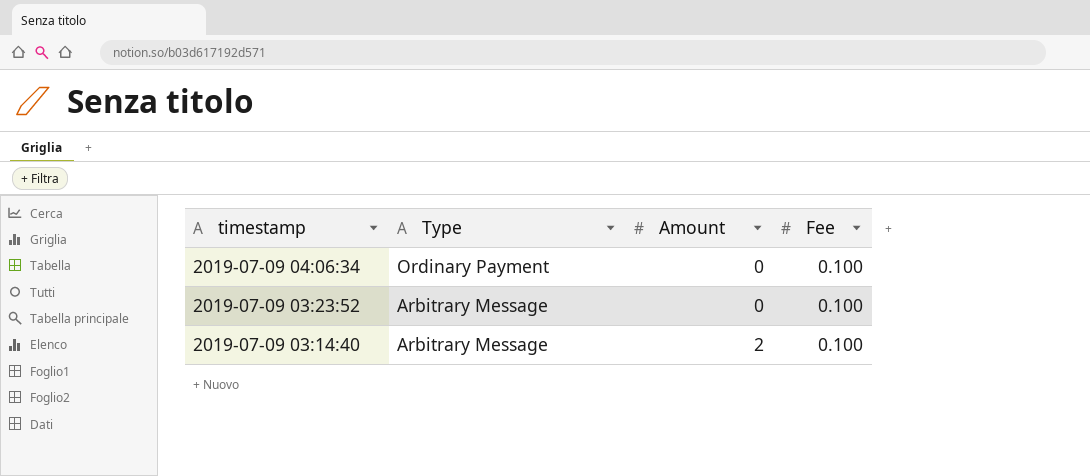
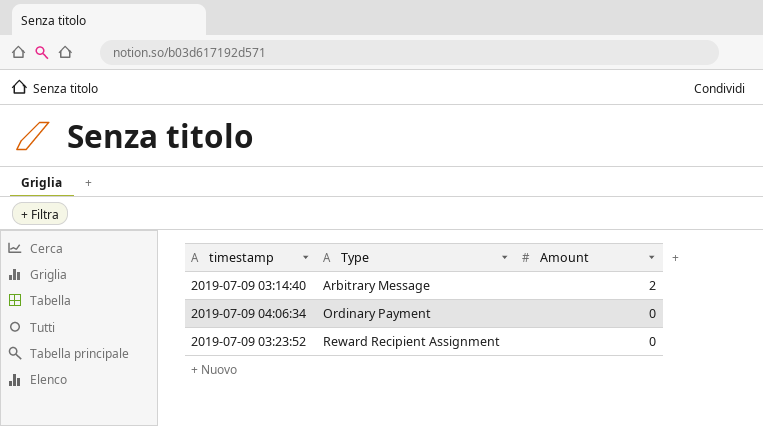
row order: timestamp descending -> Type ascending
column Fee | position: 4 -> none
2019-07-09 03:23:52 | Type: Arbitrary Message -> Reward Recipient Assignment

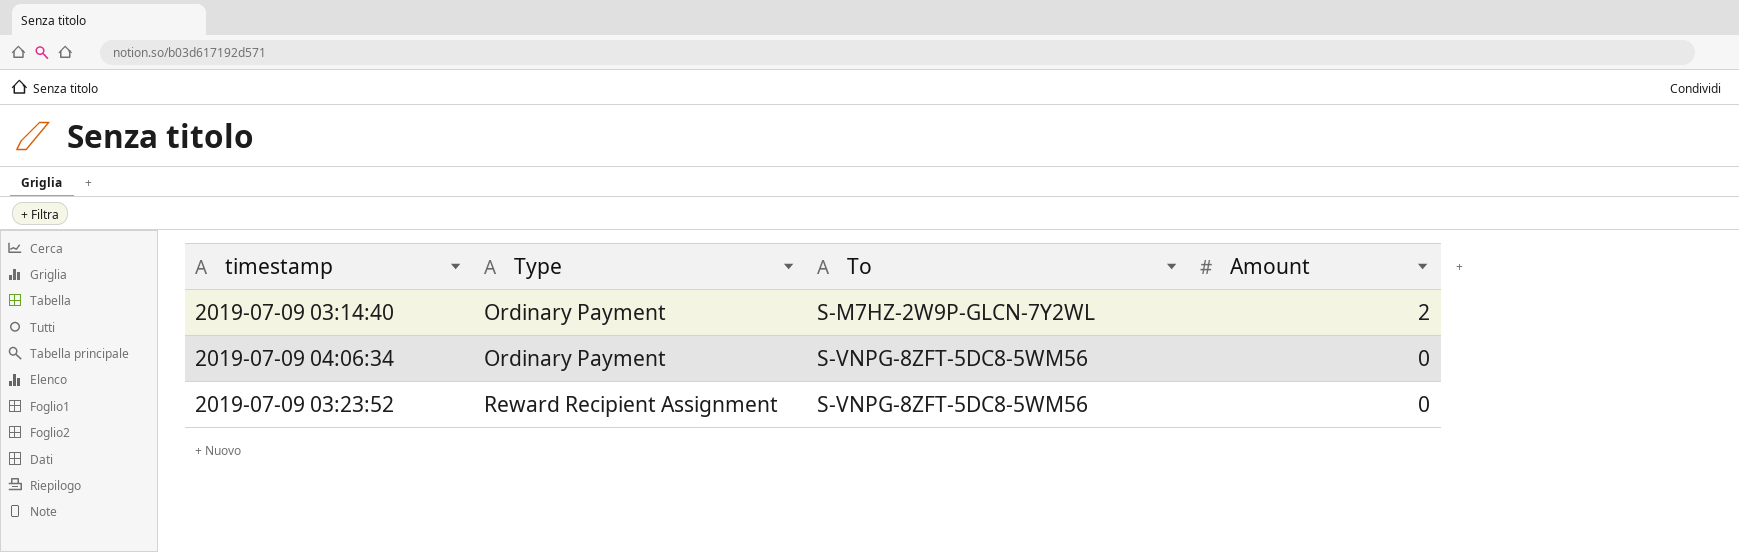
column To | position: none -> 3
2019-07-09 03:14:40 | Type: Arbitrary Message -> Ordinary Payment

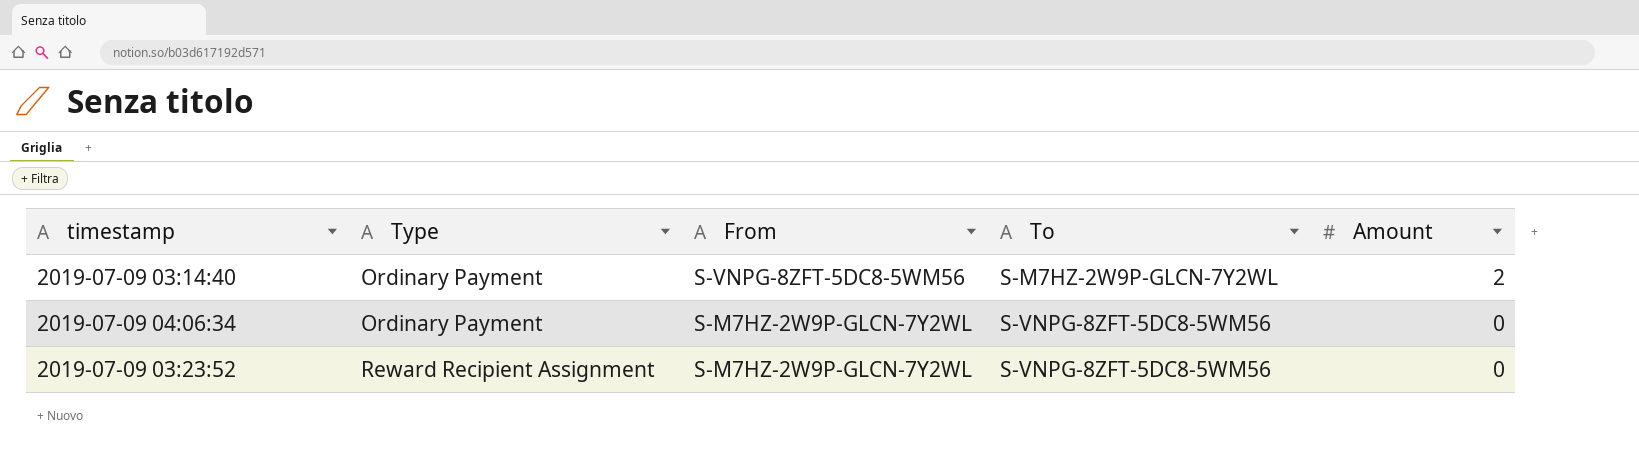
column From | position: none -> 3

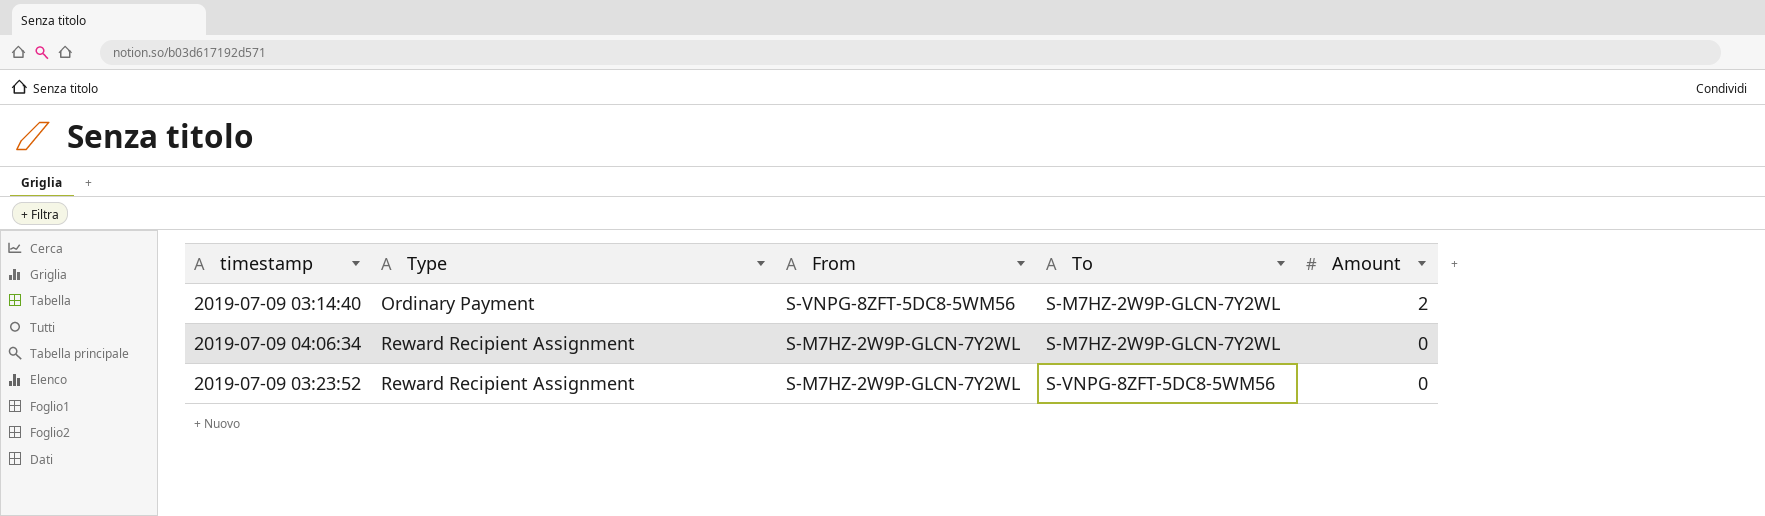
2019-07-09 04:06:34 | Type: Ordinary Payment -> Reward Recipient Assignment
2019-07-09 04:06:34 | To: S-VNPG-8ZFT-5DC8-5WM56 -> S-M7HZ-2W9P-GLCN-7Y2WL

